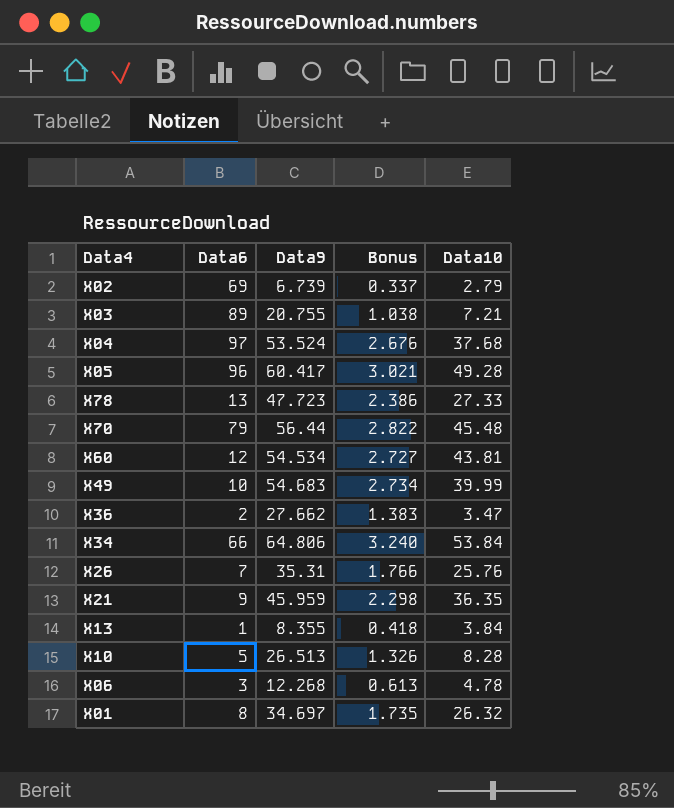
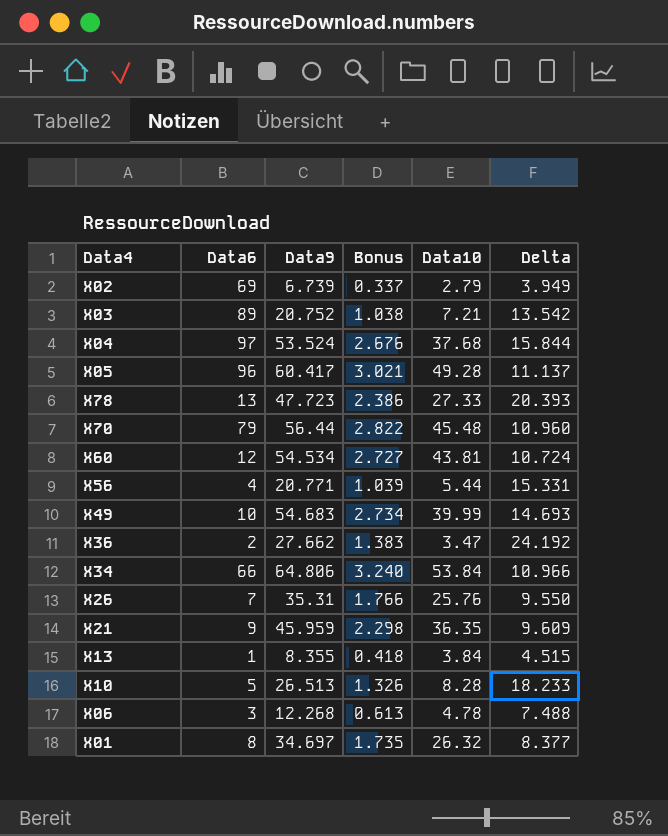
column Delta | formula: none -> [Data9] - [Data10]
X03 | Data9: 20.755 -> 20.752
row X56: none -> 4 | 20.771 | 1.039 | 5.44 | 15.331

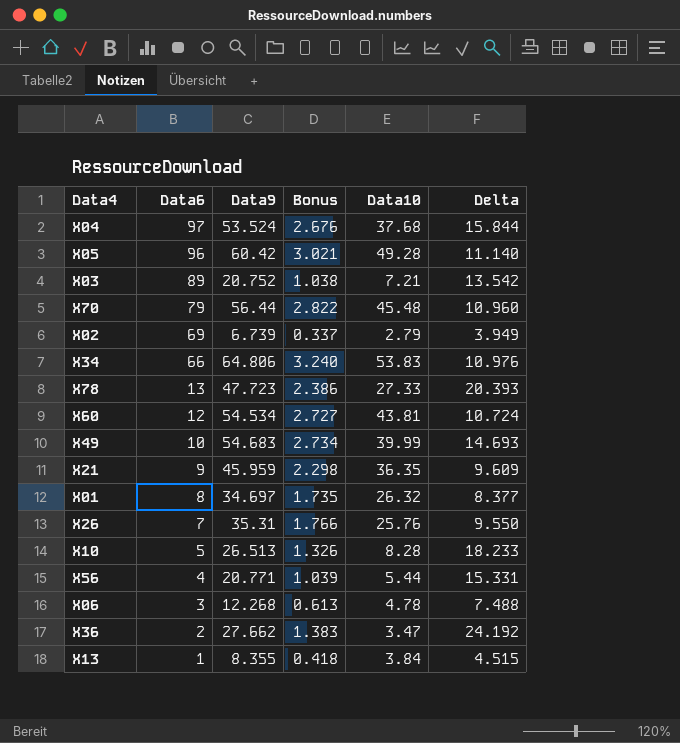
row order: none -> Data6 descending
X05 | Data9: 60.417 -> 60.42
X05 | Delta: 11.137 -> 11.140
X34 | Data10: 53.84 -> 53.83
X34 | Delta: 10.966 -> 10.976

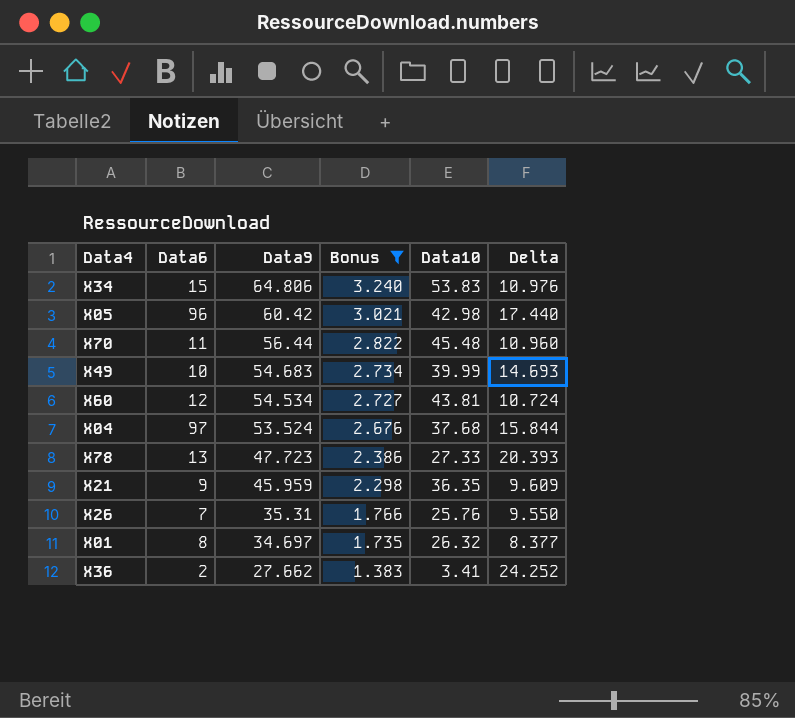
filter: none -> Bonus >= 1.383
row order: Data6 descending -> Data9 descending
X34 | Data6: 66 -> 15
X05 | Data10: 49.28 -> 42.98
X05 | Delta: 11.140 -> 17.440
X70 | Data6: 79 -> 11
X36 | Data10: 3.47 -> 3.41
X36 | Delta: 24.192 -> 24.252

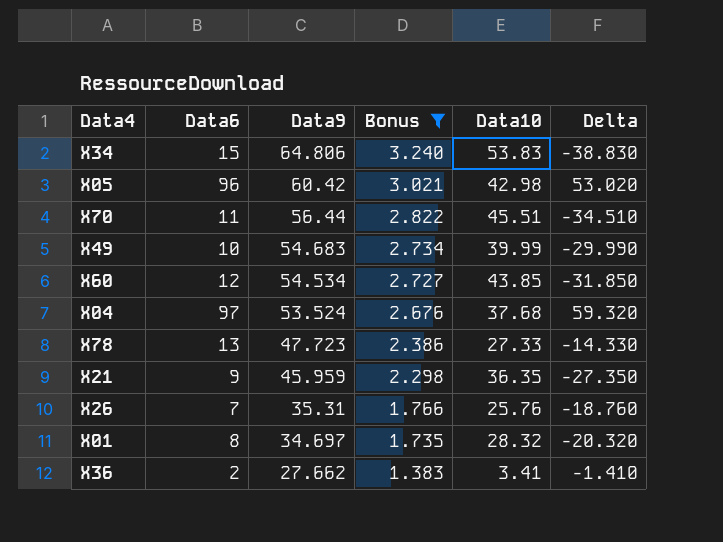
column Delta | formula: [Data9] - [Data10] -> [Data6] - [Data10]
X70 | Data10: 45.48 -> 45.51
X60 | Data10: 43.81 -> 43.85
X01 | Data10: 26.32 -> 28.32

